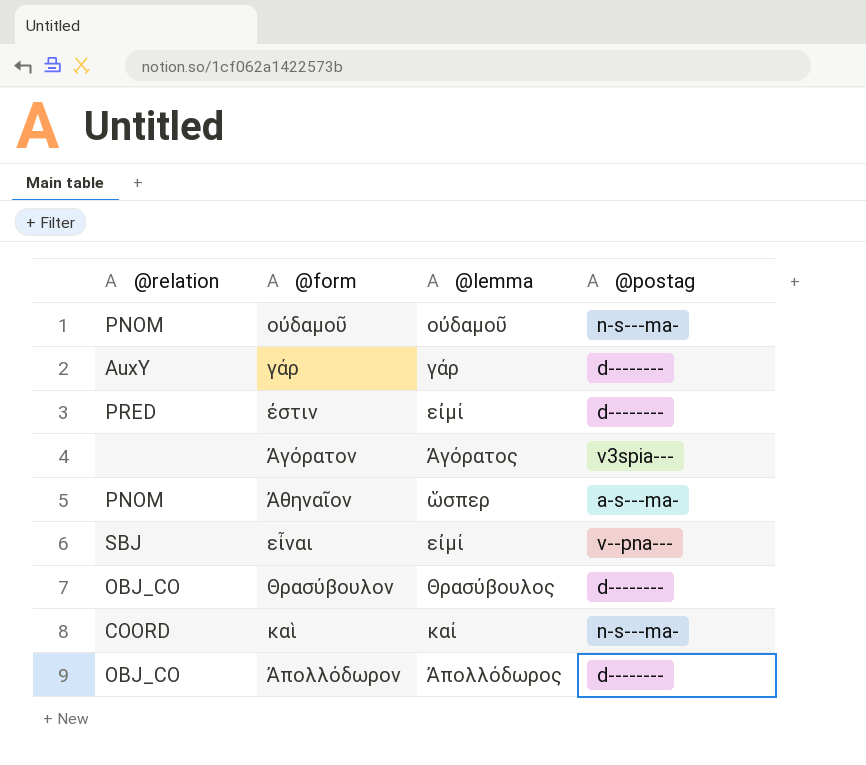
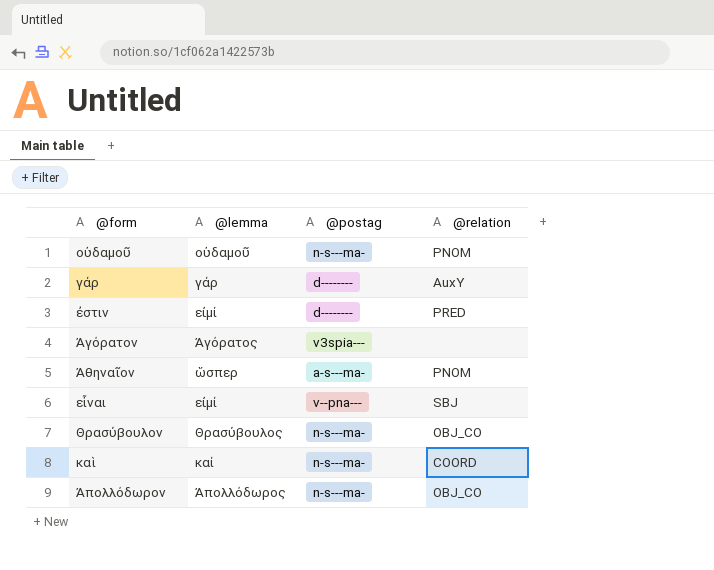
column @relation | position: 1 -> 4
Θρασύβουλον | @postag: d-------- -> n-s---ma-
Ἀπολλόδωρον | @postag: d-------- -> n-s---ma-

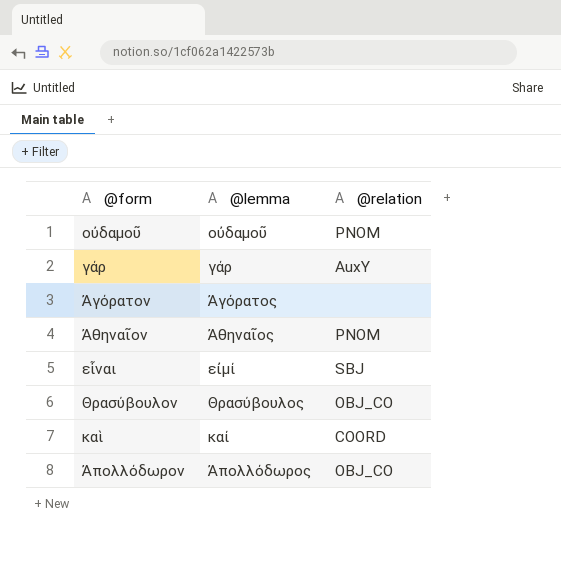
column @postag | position: 3 -> none
row ἐστιν: εἰμί | d-------- | PRED -> none
Ἀθηναῖον | @lemma: ὥσπερ -> Ἀθηναῖος

